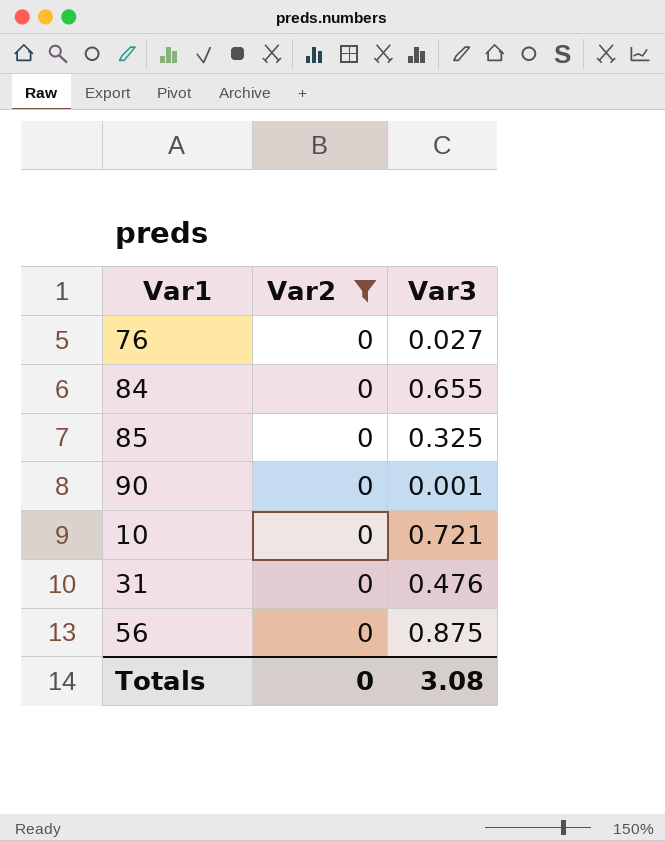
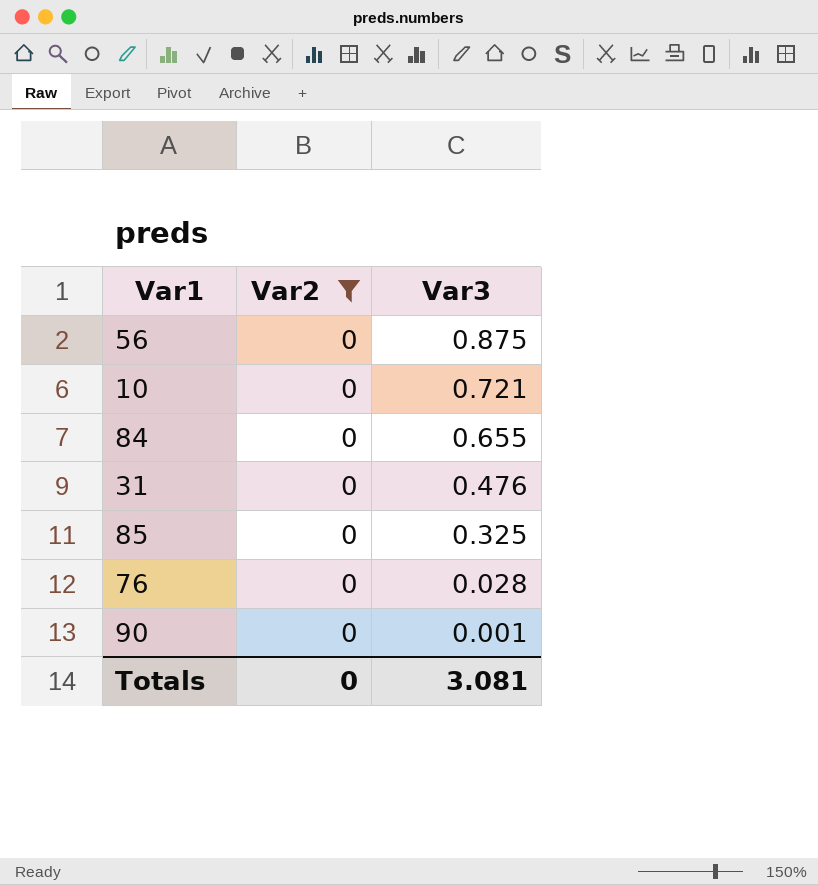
row order: none -> Var3 descending
76 | Var3: 0.027 -> 0.028
Totals | Var3: 3.08 -> 3.081

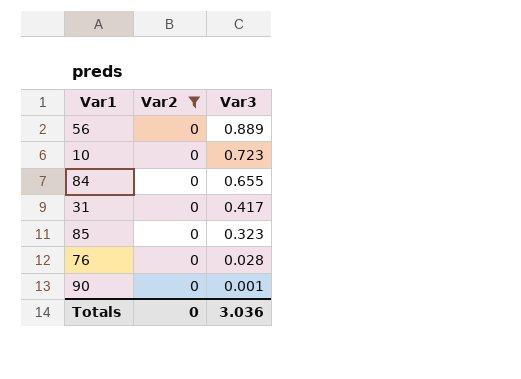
56 | Var3: 0.875 -> 0.889
10 | Var3: 0.721 -> 0.723
31 | Var3: 0.476 -> 0.417
85 | Var3: 0.325 -> 0.323
Totals | Var3: 3.081 -> 3.036

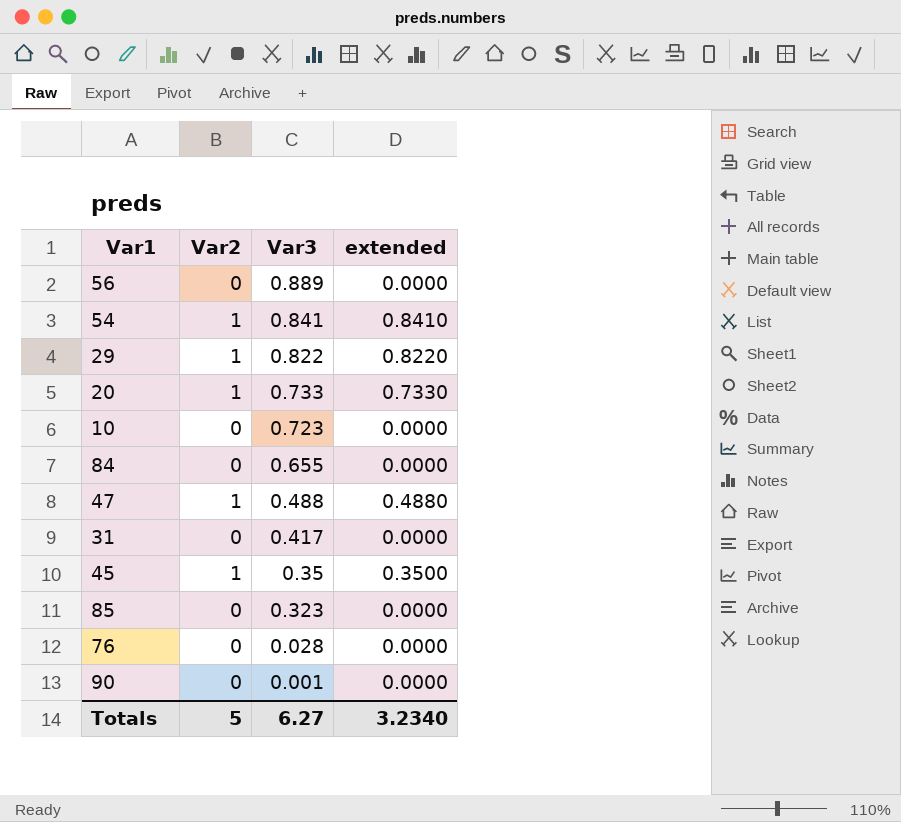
filter: Var2 = 0 -> none
column extended | formula: none -> [Var2] * [Var3]
Totals | Var2: 0 -> 5
Totals | Var3: 3.036 -> 6.27

